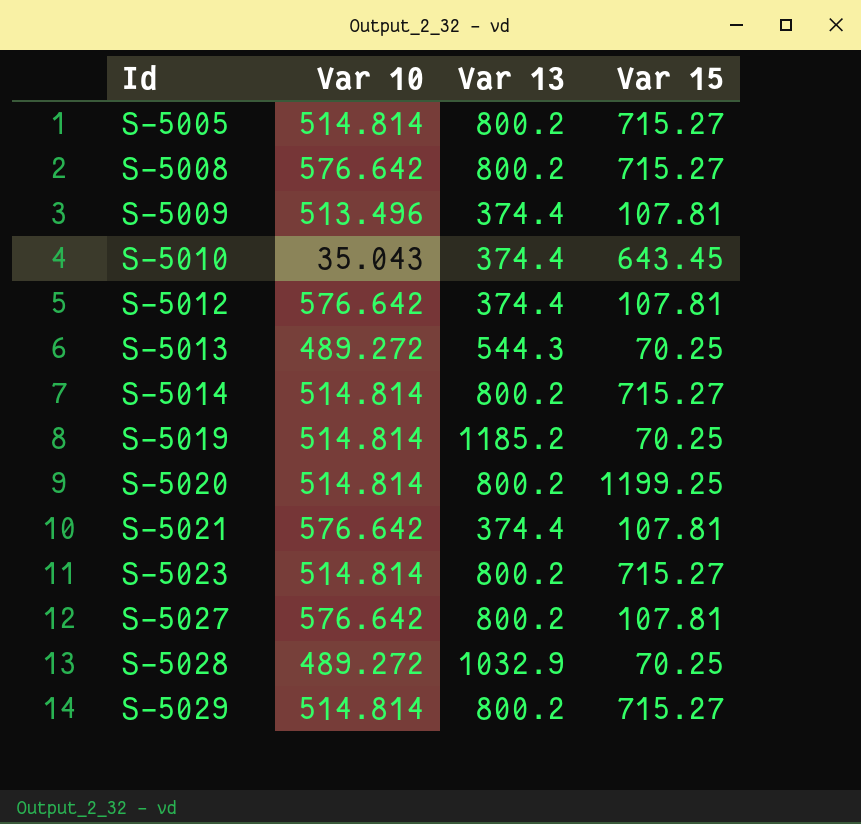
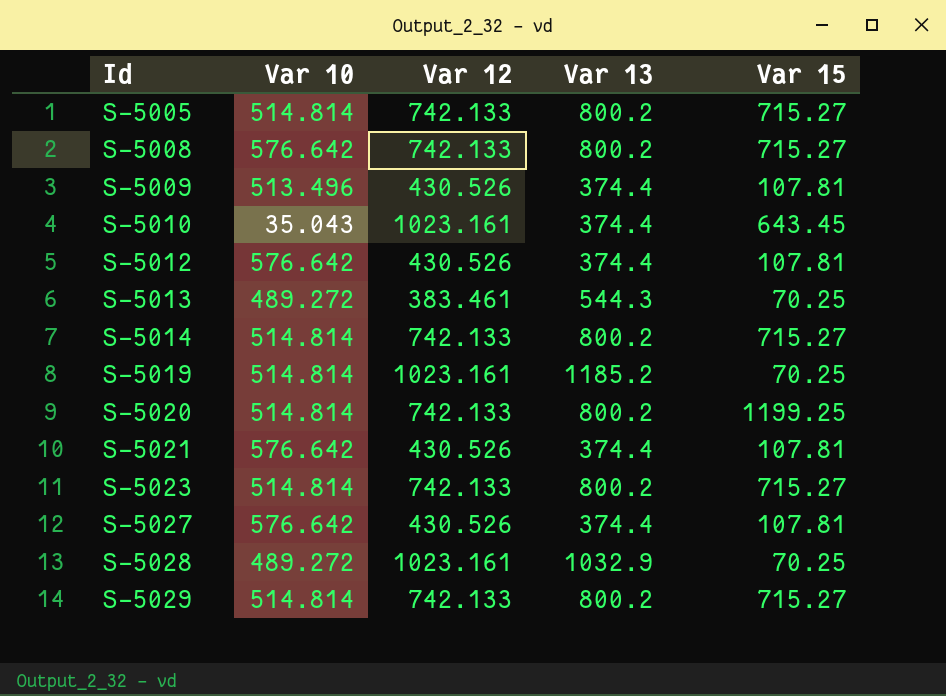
column Var 12 | position: none -> 3
S-5027 | Var 13: 800.2 -> 374.4

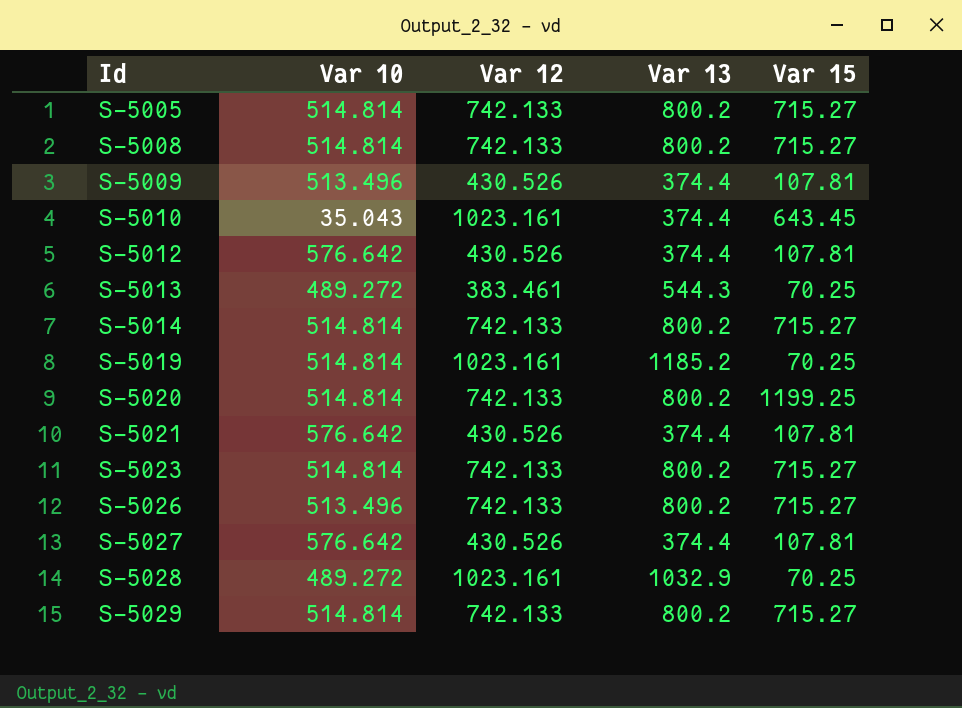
S-5008 | Var 10: 576.642 -> 514.814
row S-5026: none -> 513.496 | 742.133 | 800.2 | 715.27

